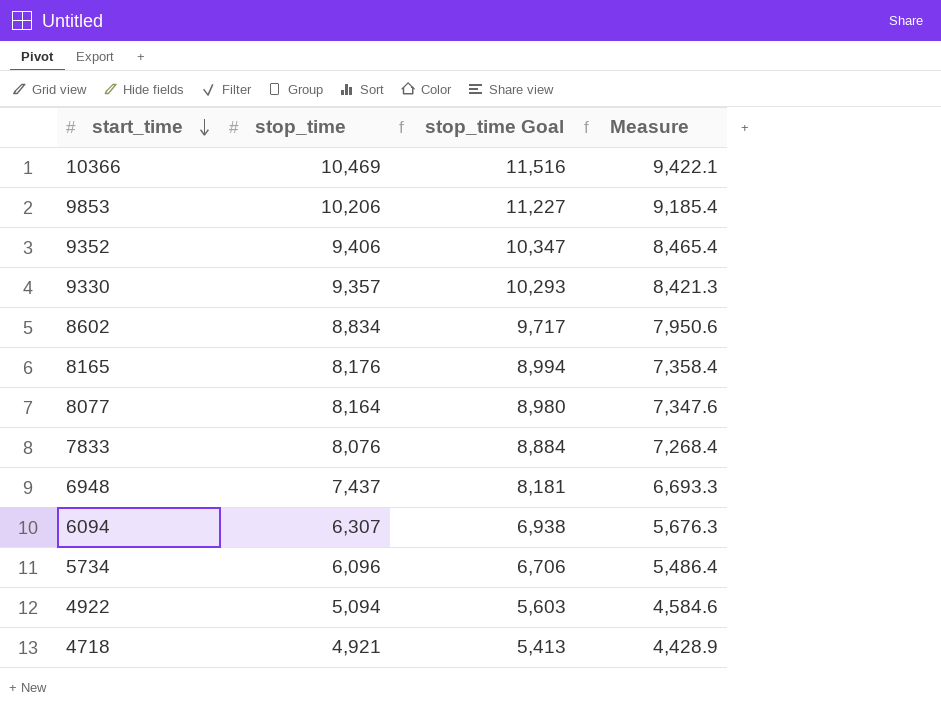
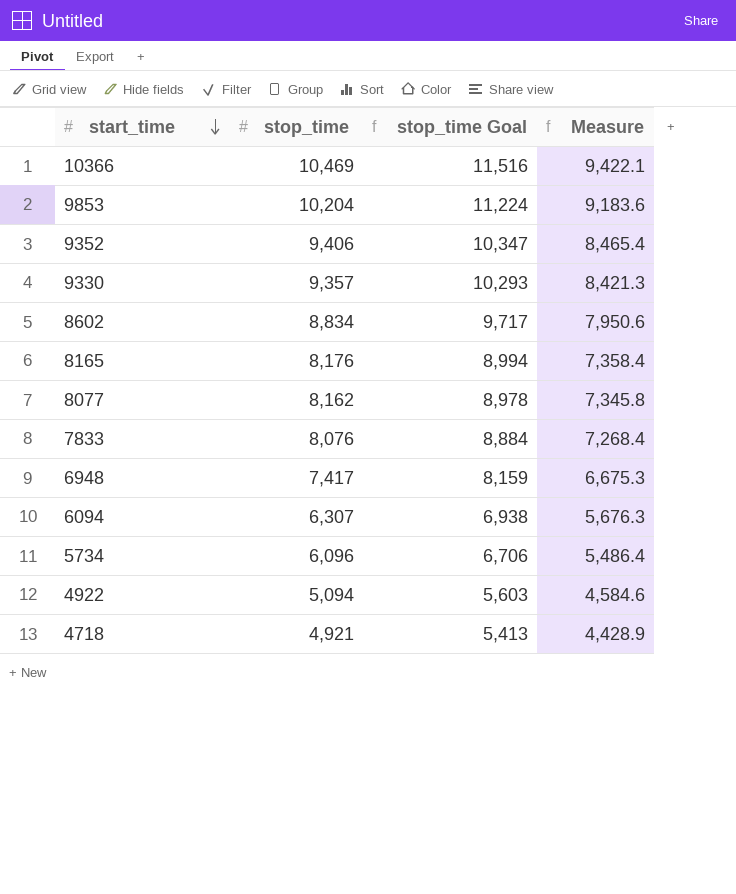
9853 | stop_time: 10,206 -> 10,204
9853 | stop_time Goal: 11,227 -> 11,224
9853 | Measure: 9,185.4 -> 9,183.6
8077 | stop_time: 8,164 -> 8,162
8077 | stop_time Goal: 8,980 -> 8,978
8077 | Measure: 7,347.6 -> 7,345.8
6948 | stop_time: 7,437 -> 7,417
6948 | stop_time Goal: 8,181 -> 8,159
6948 | Measure: 6,693.3 -> 6,675.3

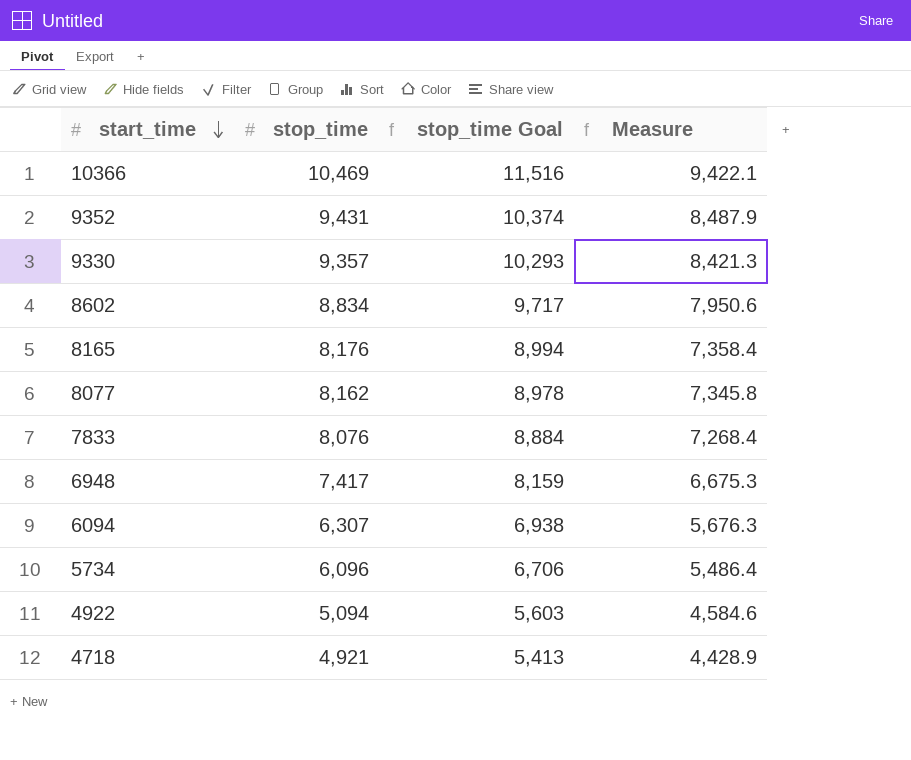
row 9853: 10,204 | 11,224 | 9,183.6 -> none
9352 | stop_time: 9,406 -> 9,431
9352 | stop_time Goal: 10,347 -> 10,374
9352 | Measure: 8,465.4 -> 8,487.9

